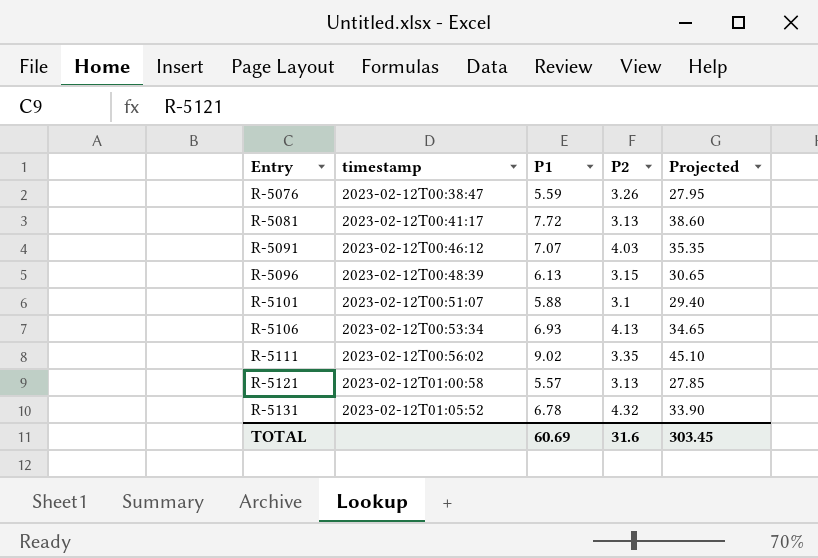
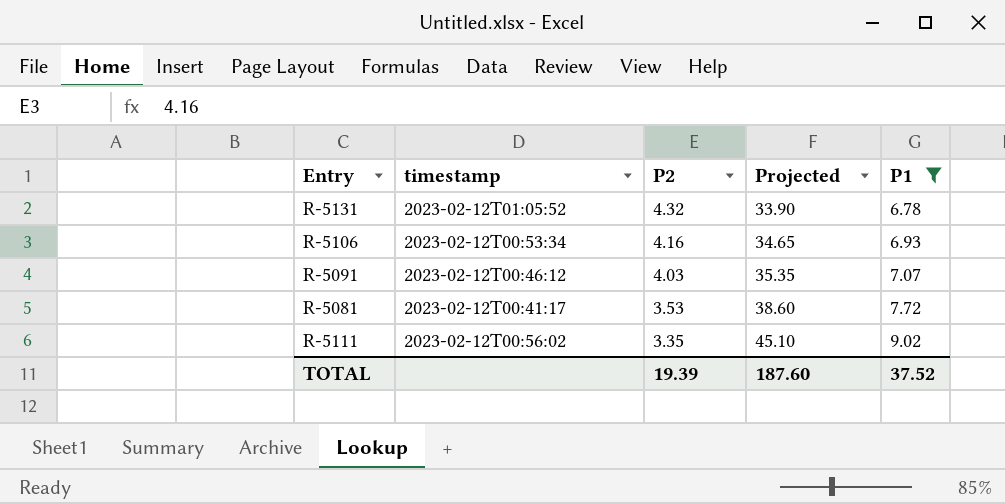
filter: none -> P1 >= 6.78
row order: Entry ascending -> P2 descending
column P1 | position: 3 -> 5
R-5106 | P2: 4.13 -> 4.16
R-5081 | P2: 3.13 -> 3.53
TOTAL | P2: 31.6 -> 19.39
TOTAL | Projected: 303.45 -> 187.60
TOTAL | P1: 60.69 -> 37.52

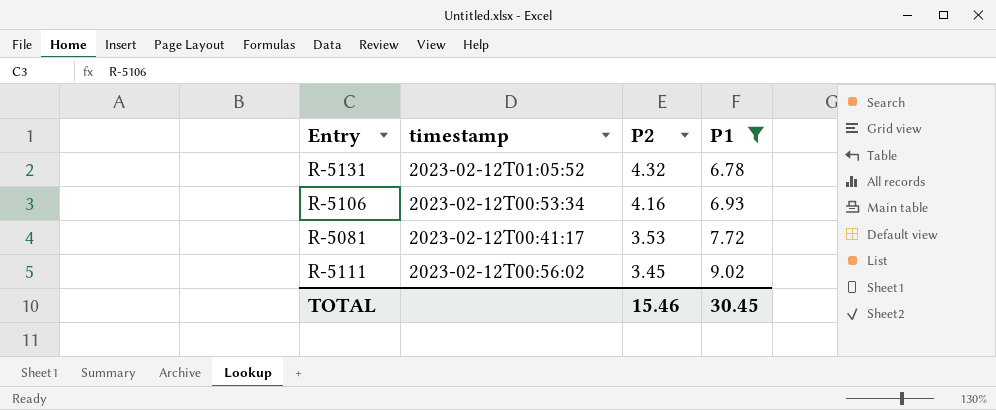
column Projected | formula: [P1] * 5 -> none
row R-5091: 2023-02-12T00:46:12 | 4.03 | 35.35 | 7.07 -> none
R-5111 | P2: 3.35 -> 3.45
TOTAL | P2: 19.39 -> 15.46
TOTAL | P1: 37.52 -> 30.45

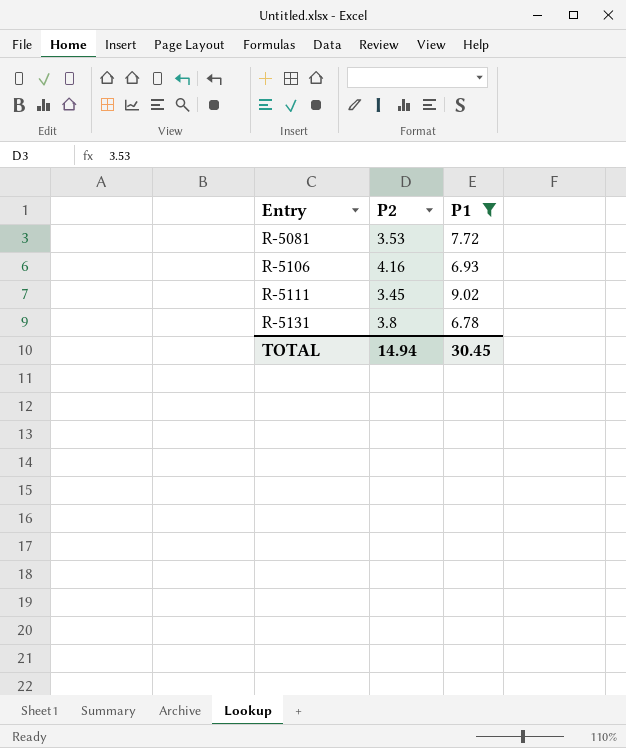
row order: P2 descending -> Entry ascending
column timestamp | position: 2 -> none
R-5131 | P2: 4.32 -> 3.8
TOTAL | P2: 15.46 -> 14.94

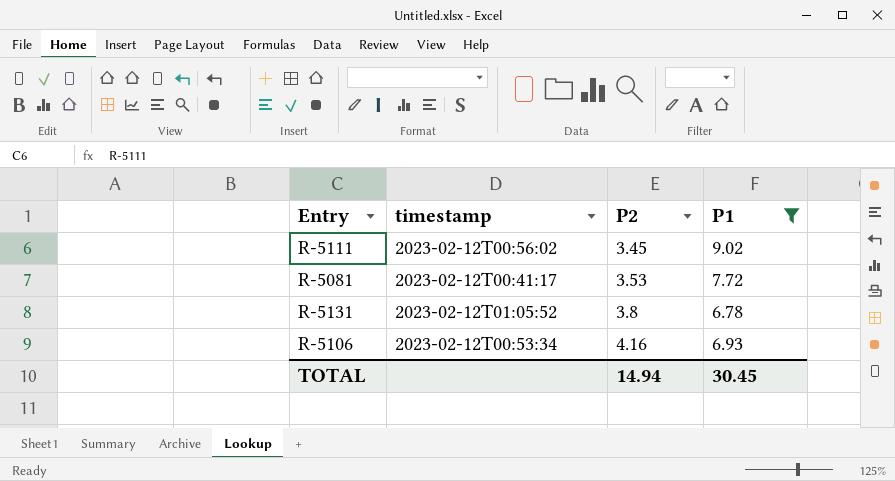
row order: Entry ascending -> P2 ascending
column timestamp | position: none -> 2

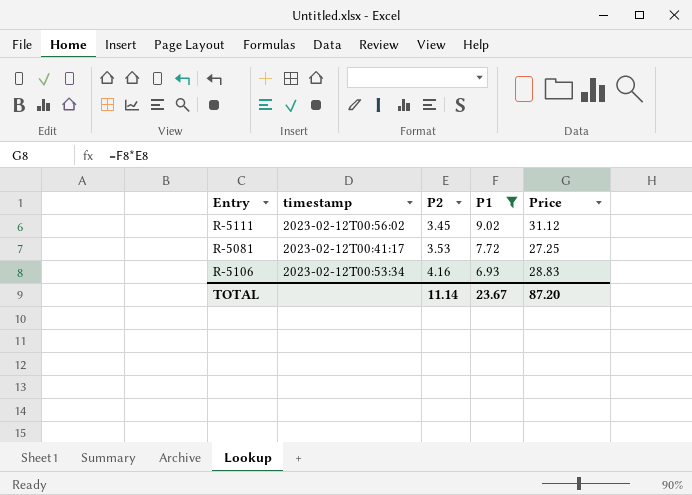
column Price | formula: none -> [P2] * [P1]
row R-5131: 2023-02-12T01:05:52 | 3.8 | 6.78 -> none
TOTAL | P2: 14.94 -> 11.14
TOTAL | P1: 30.45 -> 23.67

